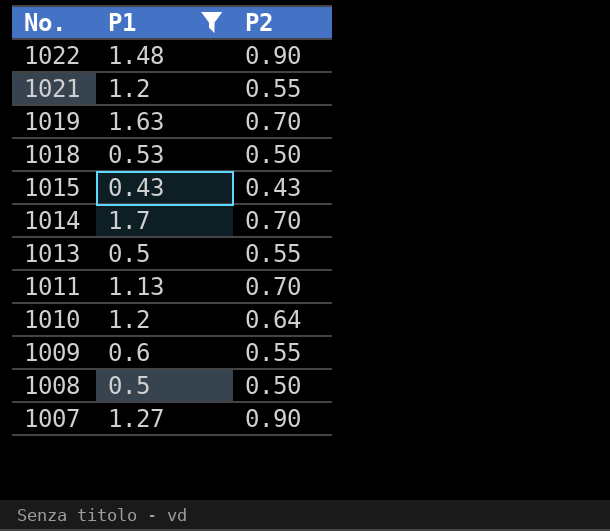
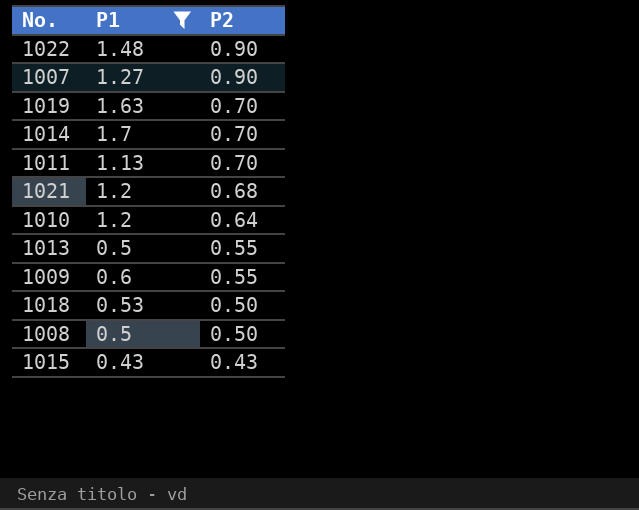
row order: No. descending -> P2 descending
1021 | P2: 0.55 -> 0.68

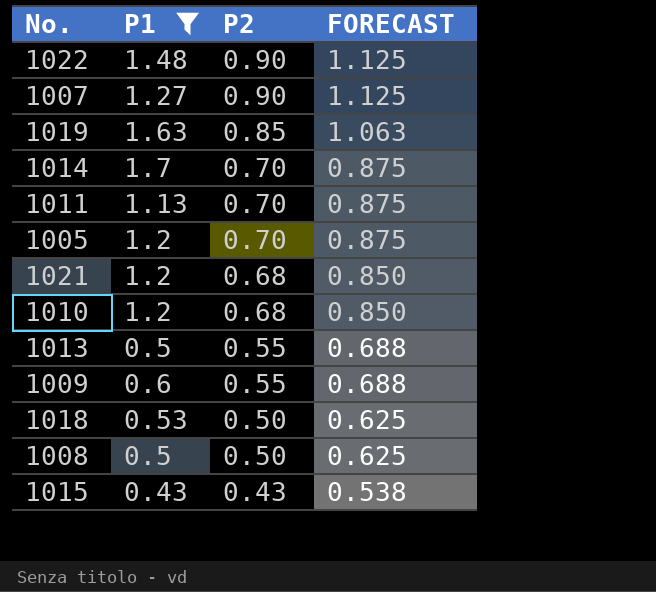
column FORECAST | formula: none -> [P2] * 1.25
1019 | P2: 0.70 -> 0.85
row 1005: none -> 1.2 | 0.70 | 0.875
1010 | P2: 0.64 -> 0.68

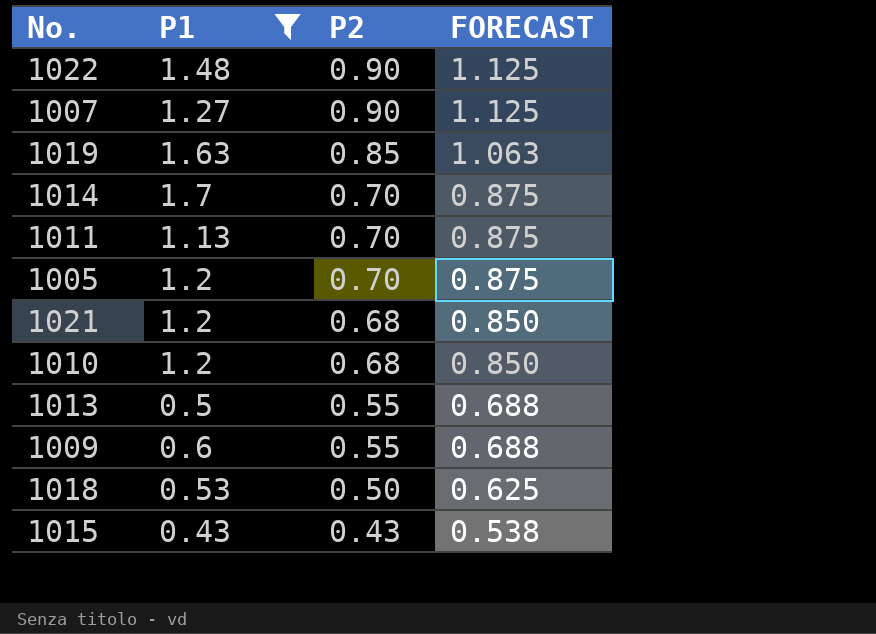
row 1008: 0.5 | 0.50 | 0.625 -> none

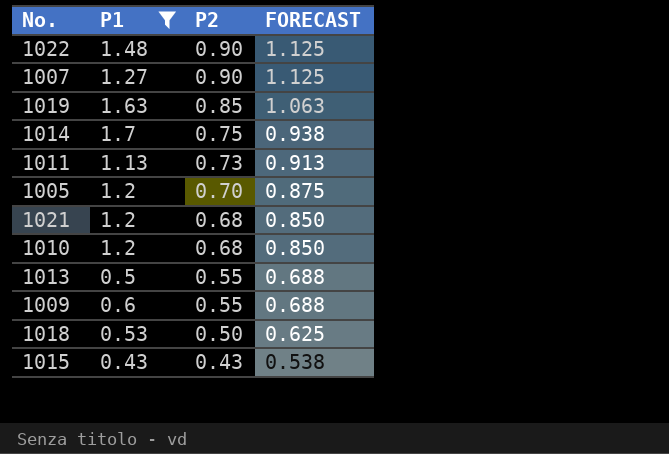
1014 | P2: 0.70 -> 0.75
1014 | FORECAST: 0.875 -> 0.938
1011 | P2: 0.70 -> 0.73
1011 | FORECAST: 0.875 -> 0.913

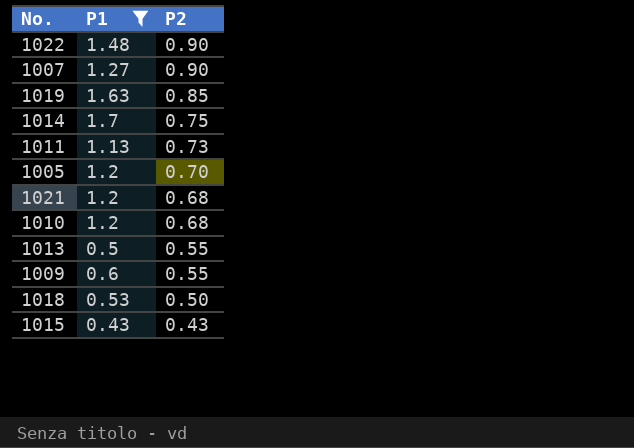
column FORECAST | formula: [P2] * 1.25 -> none

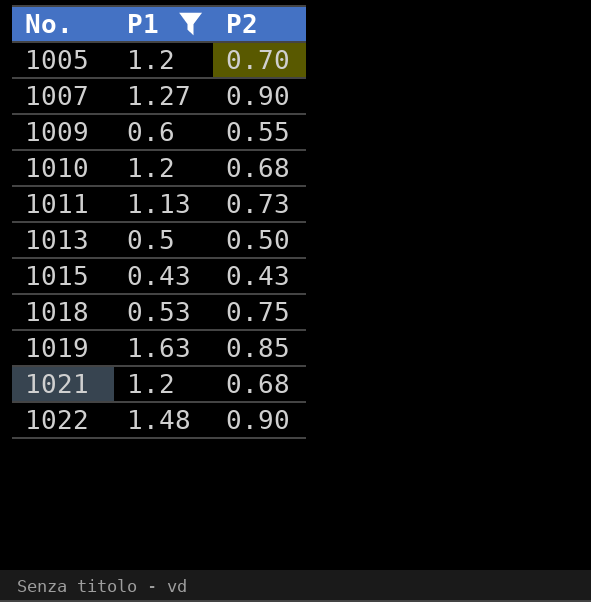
row order: P2 descending -> No. ascending
row 1014: 1.7 | 0.75 -> none
1013 | P2: 0.55 -> 0.50
1018 | P2: 0.50 -> 0.75

